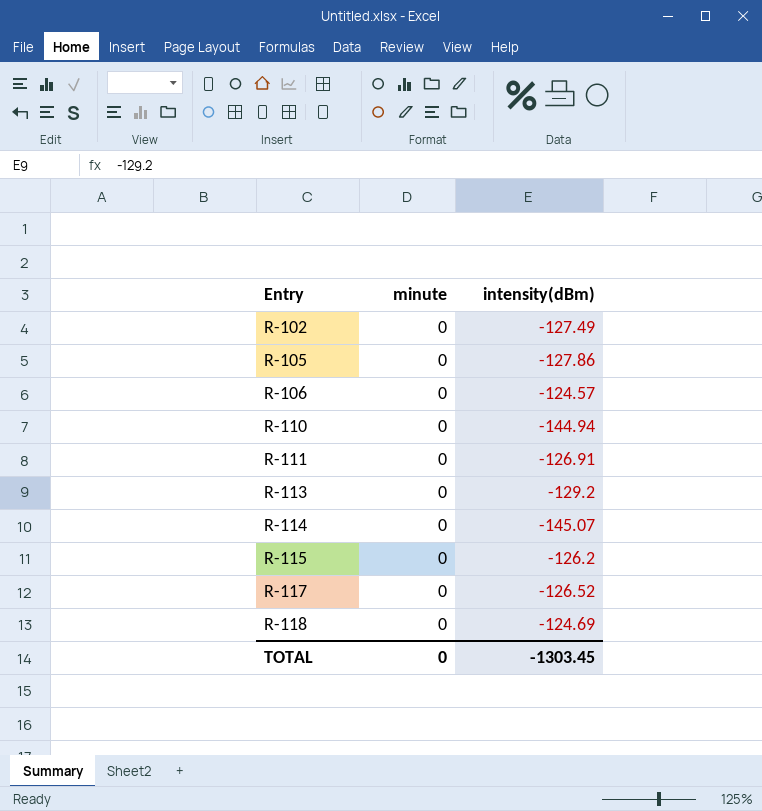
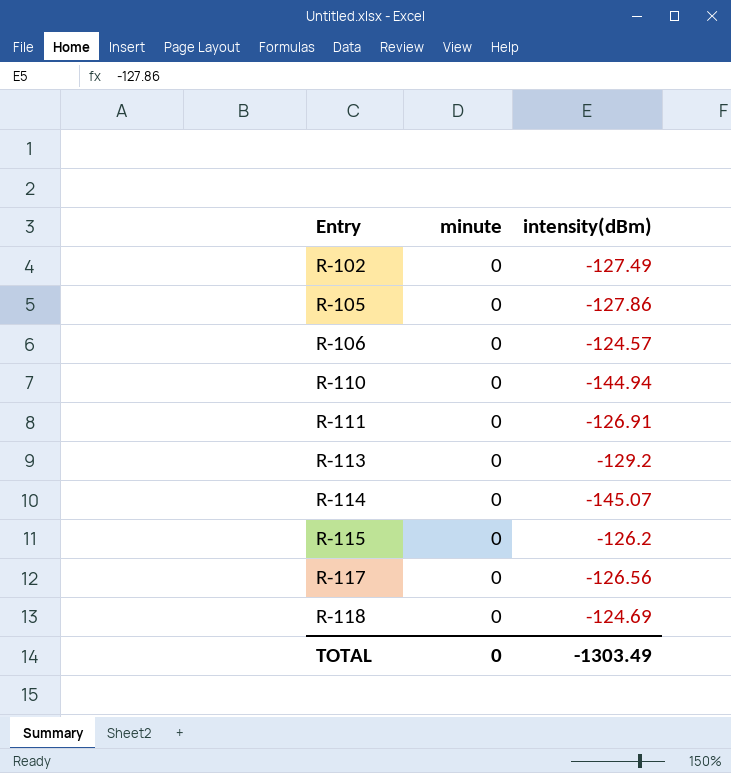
R-117 | intensity(dBm): -126.52 -> -126.56
TOTAL | intensity(dBm): -1303.45 -> -1303.49

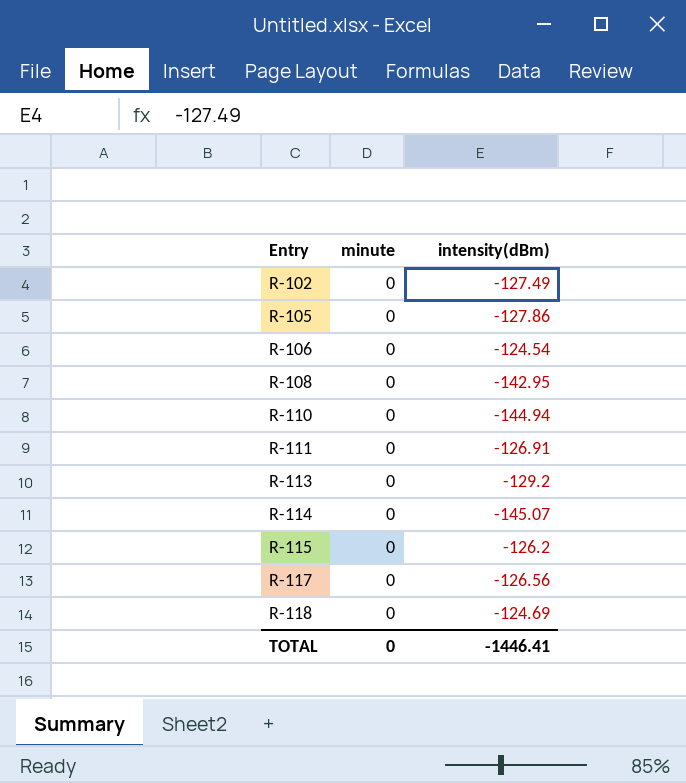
R-106 | intensity(dBm): -124.57 -> -124.54
row R-108: none -> 0 | -142.95
TOTAL | intensity(dBm): -1303.49 -> -1446.41

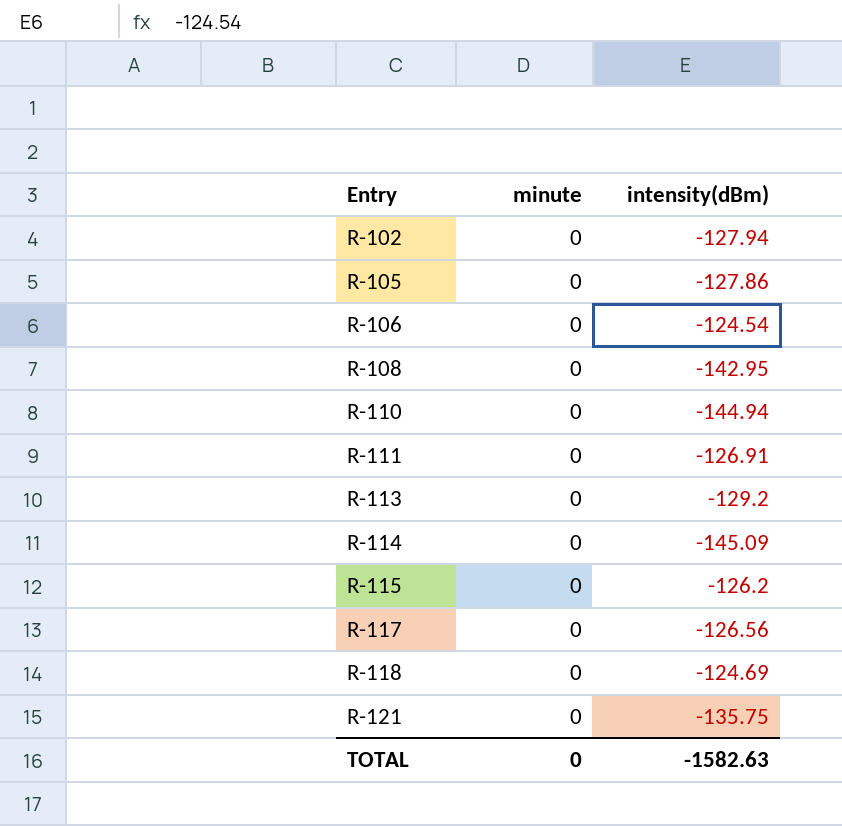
R-102 | intensity(dBm): -127.49 -> -127.94
R-114 | intensity(dBm): -145.07 -> -145.09
row R-121: none -> 0 | -135.75
TOTAL | intensity(dBm): -1446.41 -> -1582.63

